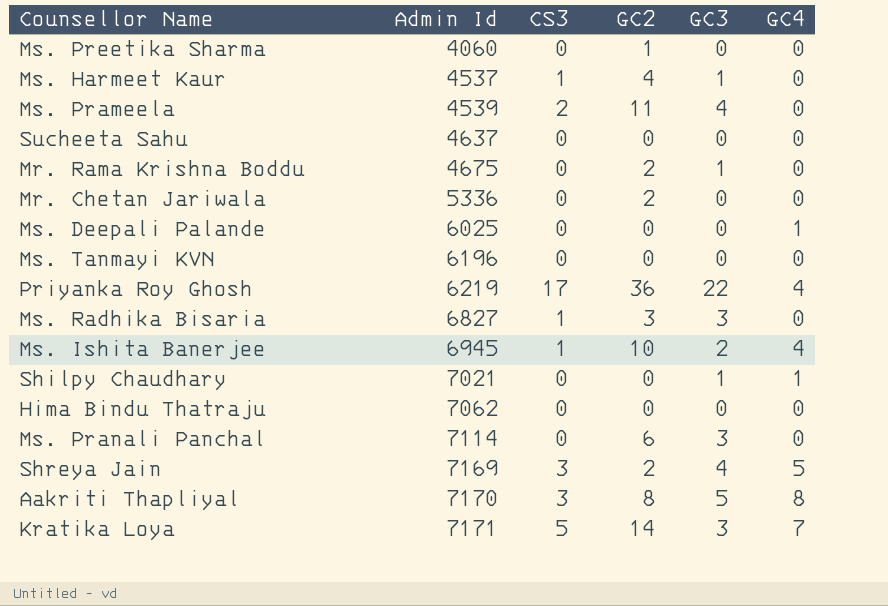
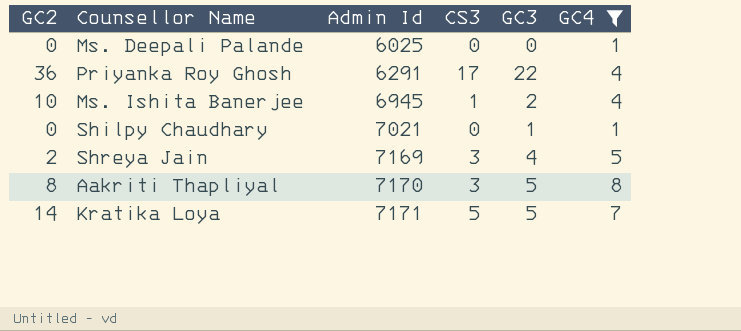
filter: none -> GC4 != 0
column GC2 | position: 4 -> 1
Priyanka Roy Ghosh | Admin Id: 6219 -> 6291
Kratika Loya | GC3: 3 -> 5

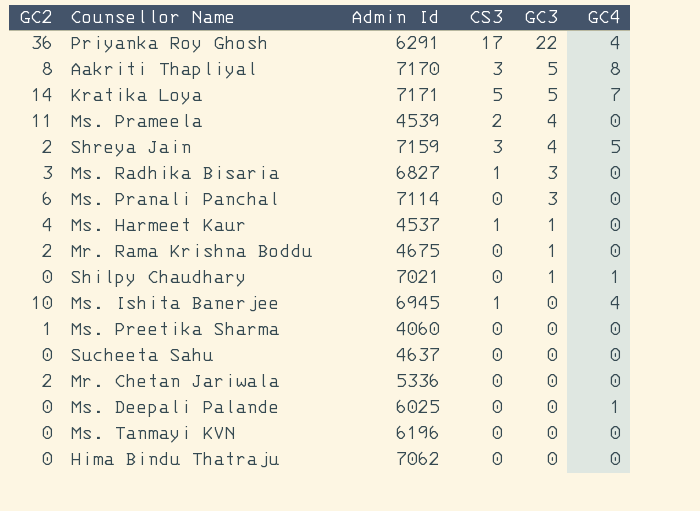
filter: GC4 != 0 -> none
row order: Admin Id ascending -> GC3 descending
Shreya Jain | Admin Id: 7169 -> 7159
Ms. Ishita Banerjee | GC3: 2 -> 0

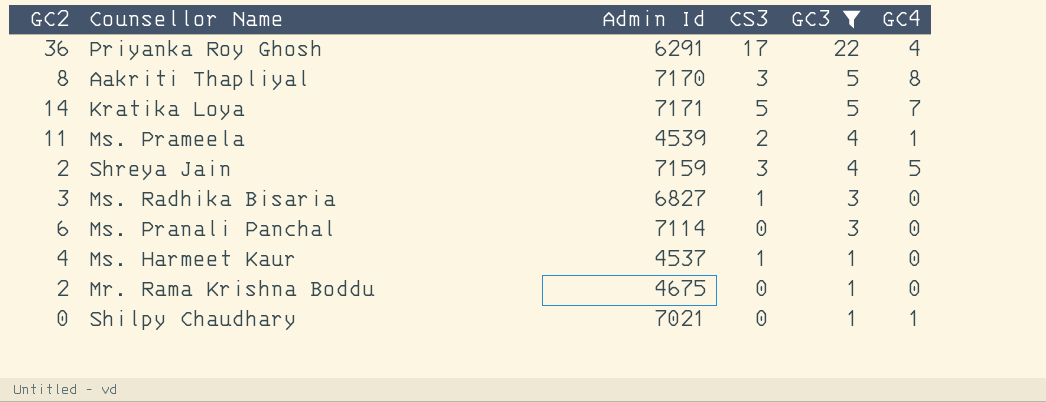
filter: none -> GC3 != 0
Ms. Prameela | GC4: 0 -> 1

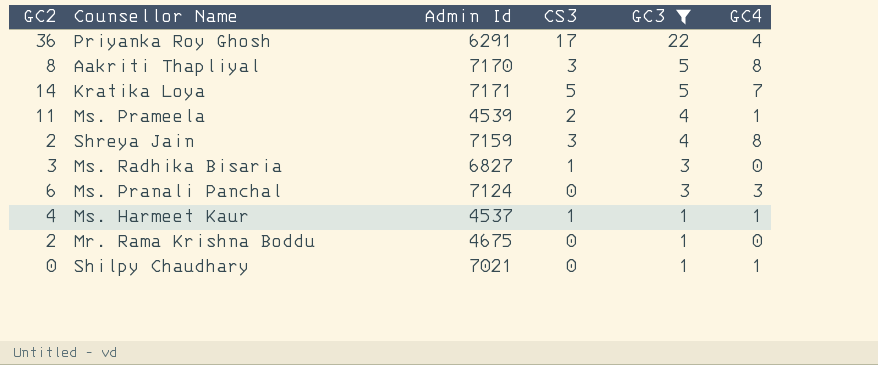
Shreya Jain | GC4: 5 -> 8
Ms. Pranali Panchal | Admin Id: 7114 -> 7124
Ms. Pranali Panchal | GC4: 0 -> 3
Ms. Harmeet Kaur | GC4: 0 -> 1

